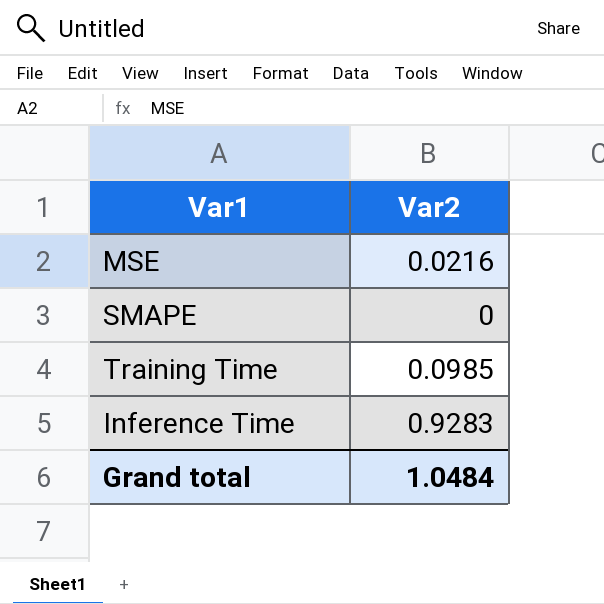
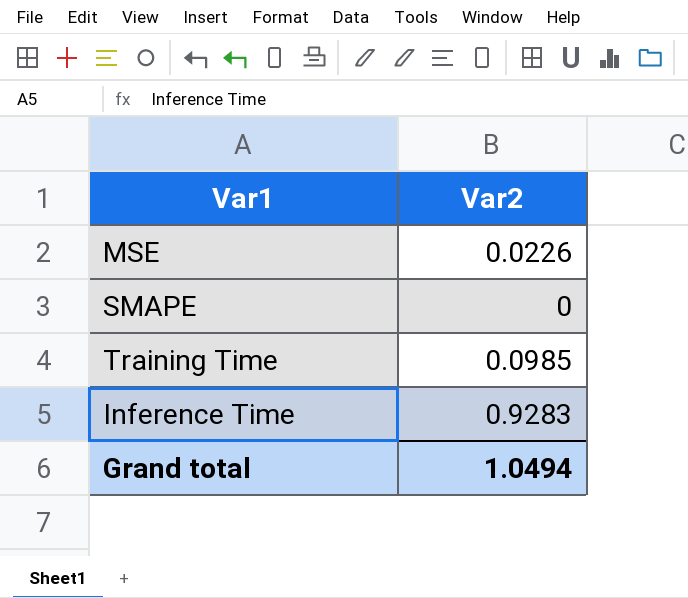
MSE | Var2: 0.0216 -> 0.0226
Grand total | Var2: 1.0484 -> 1.0494

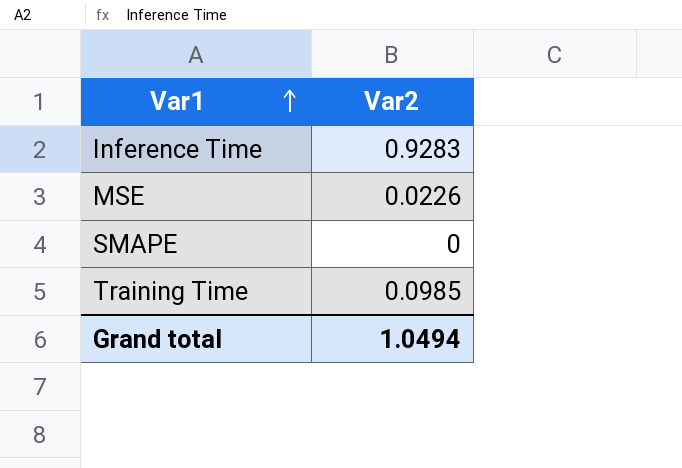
row order: none -> Var1 ascending

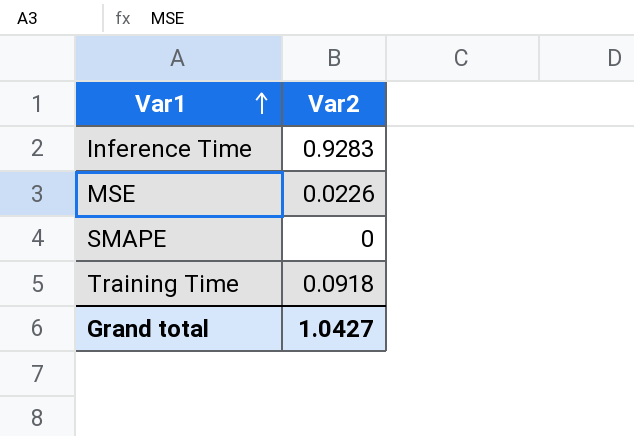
Training Time | Var2: 0.0985 -> 0.0918
Grand total | Var2: 1.0494 -> 1.0427

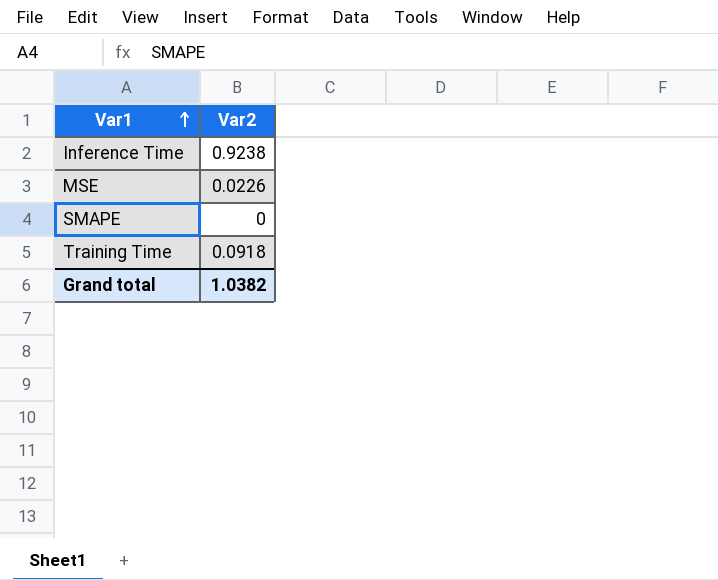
Inference Time | Var2: 0.9283 -> 0.9238
Grand total | Var2: 1.0427 -> 1.0382

